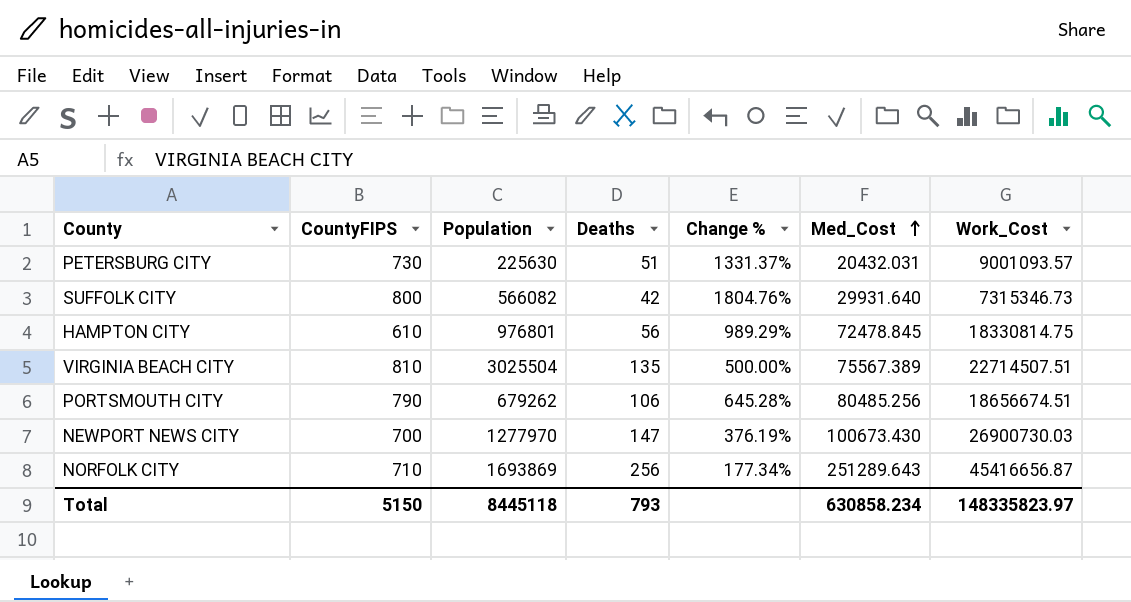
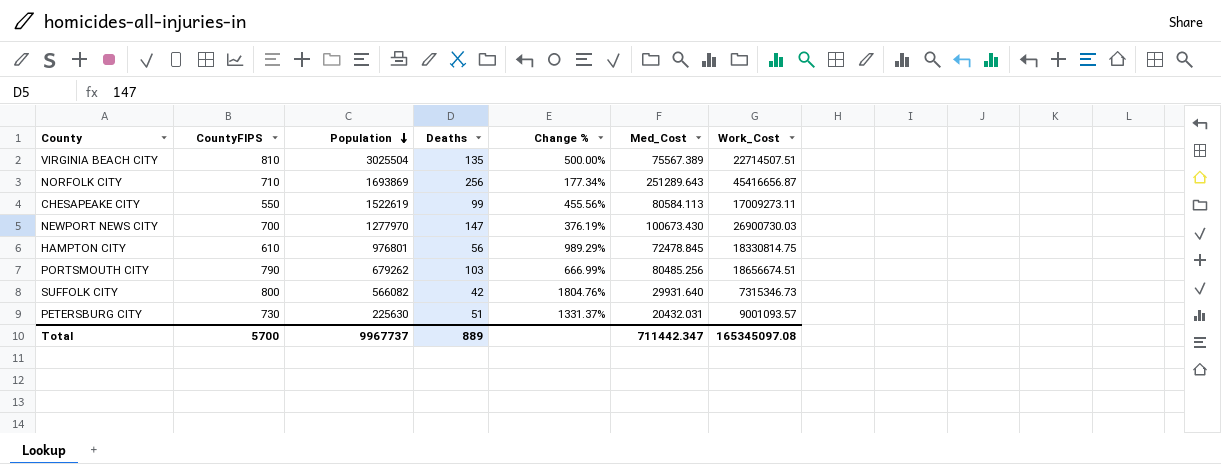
row order: Med_Cost ascending -> Population descending
row CHESAPEAKE CITY: none -> 550 | 1522619 | 99 | 455.56% | 80584.113 | 17009273.11
PORTSMOUTH CITY | Deaths: 106 -> 103
PORTSMOUTH CITY | Change %: 645.28% -> 666.99%
Total | CountyFIPS: 5150 -> 5700
Total | Population: 8445118 -> 9967737
Total | Deaths: 793 -> 889
Total | Med_Cost: 630858.234 -> 711442.347
Total | Work_Cost: 148335823.97 -> 165345097.08

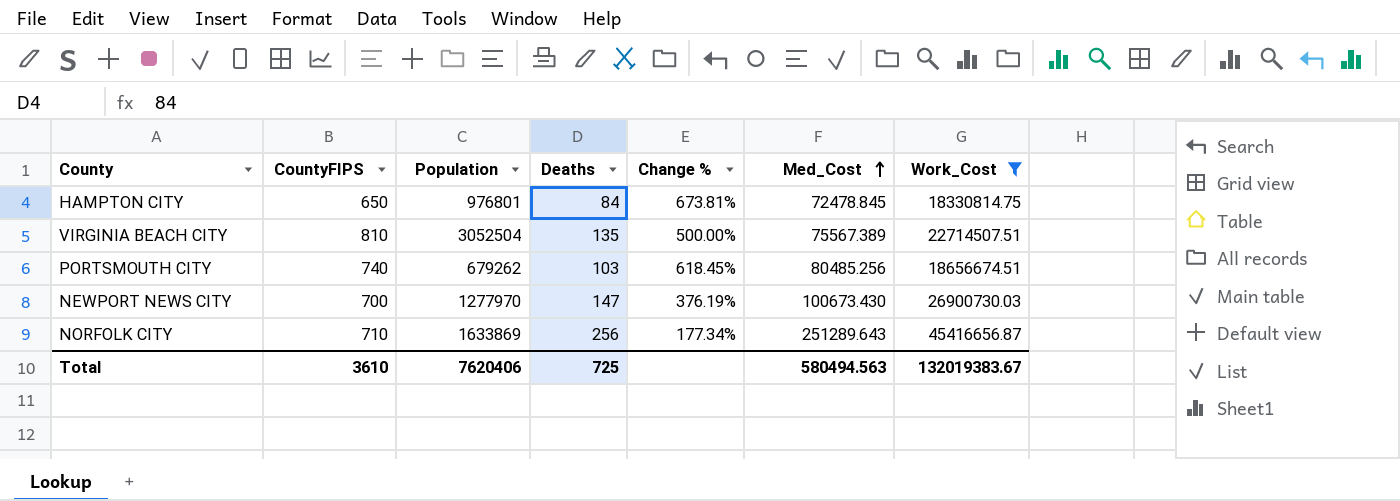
filter: none -> Work_Cost >= 18330814.75
row order: Population descending -> Med_Cost ascending
HAMPTON CITY | CountyFIPS: 610 -> 650
HAMPTON CITY | Deaths: 56 -> 84
HAMPTON CITY | Change %: 989.29% -> 673.81%
VIRGINIA BEACH CITY | Population: 3025504 -> 3052504
PORTSMOUTH CITY | CountyFIPS: 790 -> 740
PORTSMOUTH CITY | Change %: 666.99% -> 618.45%
NORFOLK CITY | Population: 1693869 -> 1633869
Total | CountyFIPS: 5700 -> 3610
Total | Population: 9967737 -> 7620406
Total | Deaths: 889 -> 725
Total | Med_Cost: 711442.347 -> 580494.563
Total | Work_Cost: 165345097.08 -> 132019383.67

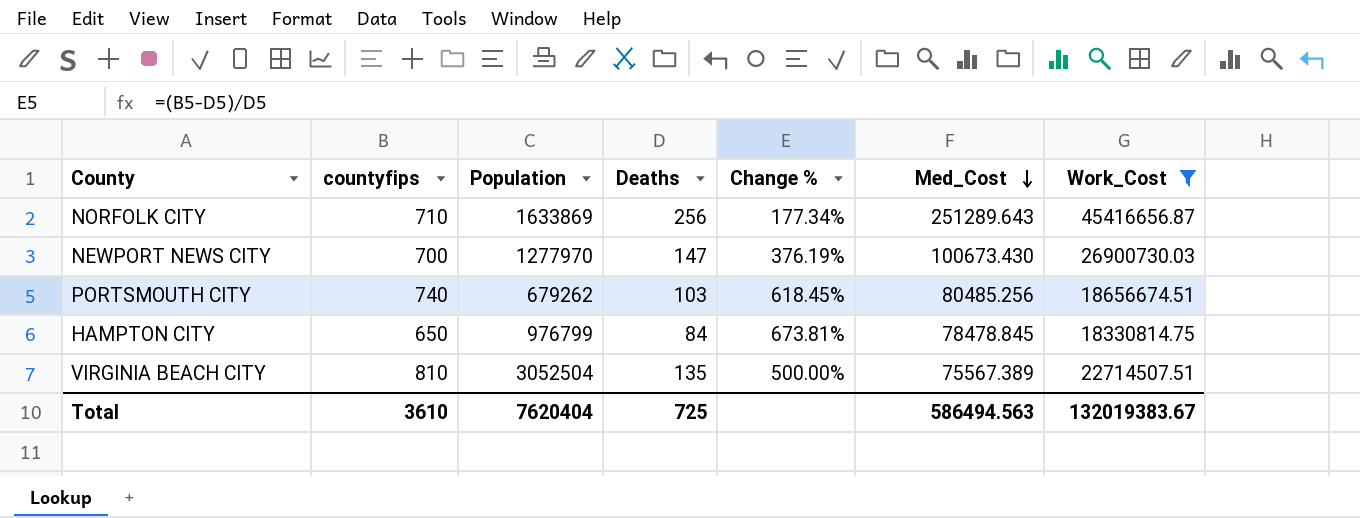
row order: Med_Cost ascending -> Med_Cost descending
column name: CountyFIPS -> countyfips
HAMPTON CITY | Population: 976801 -> 976799
HAMPTON CITY | Med_Cost: 72478.845 -> 78478.845
Total | Population: 7620406 -> 7620404
Total | Med_Cost: 580494.563 -> 586494.563

